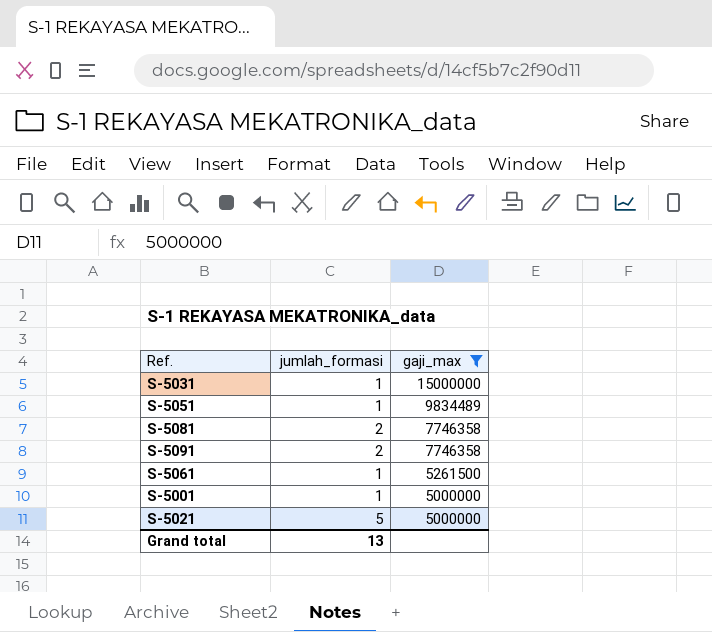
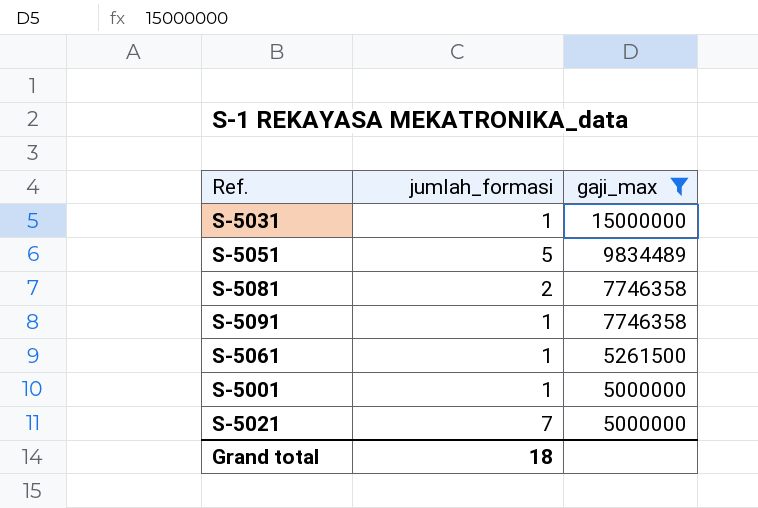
S-5051 | jumlah_formasi: 1 -> 5
S-5091 | jumlah_formasi: 2 -> 1
S-5021 | jumlah_formasi: 5 -> 7
Grand total | jumlah_formasi: 13 -> 18

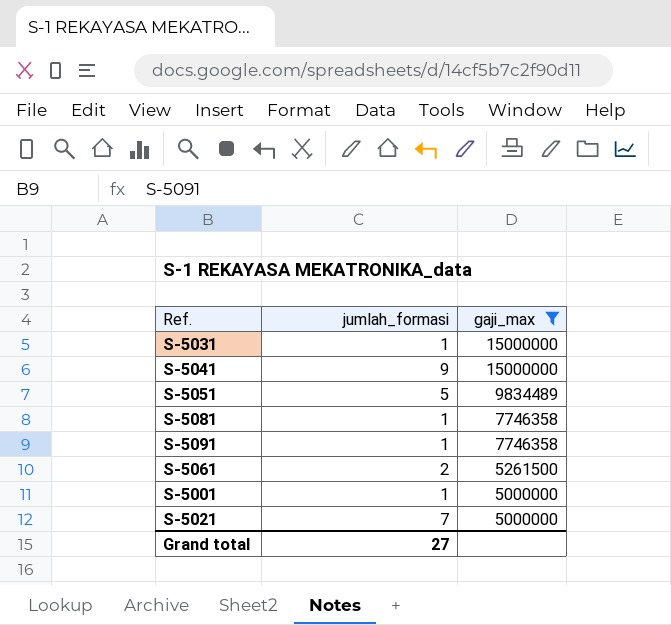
row S-5041: none -> 9 | 15000000
S-5081 | jumlah_formasi: 2 -> 1
S-5061 | jumlah_formasi: 1 -> 2
Grand total | jumlah_formasi: 18 -> 27

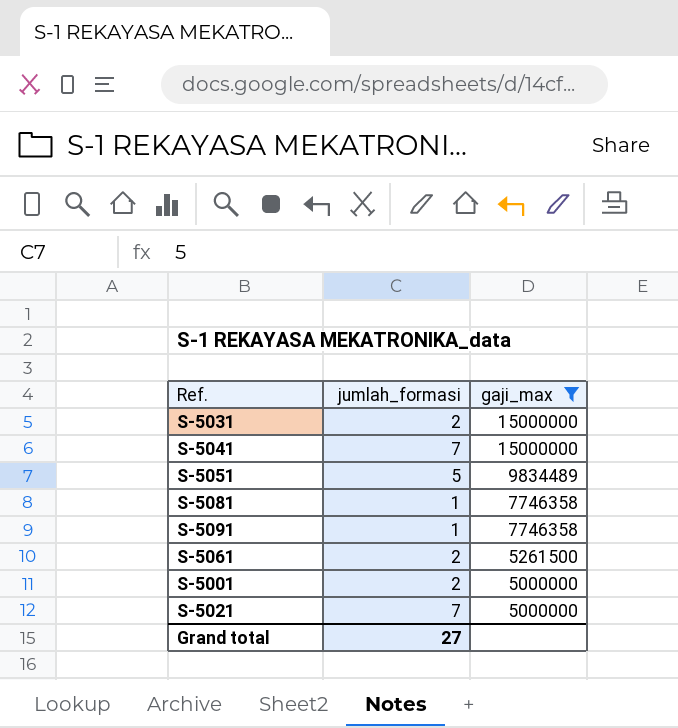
S-5031 | jumlah_formasi: 1 -> 2
S-5041 | jumlah_formasi: 9 -> 7
S-5001 | jumlah_formasi: 1 -> 2

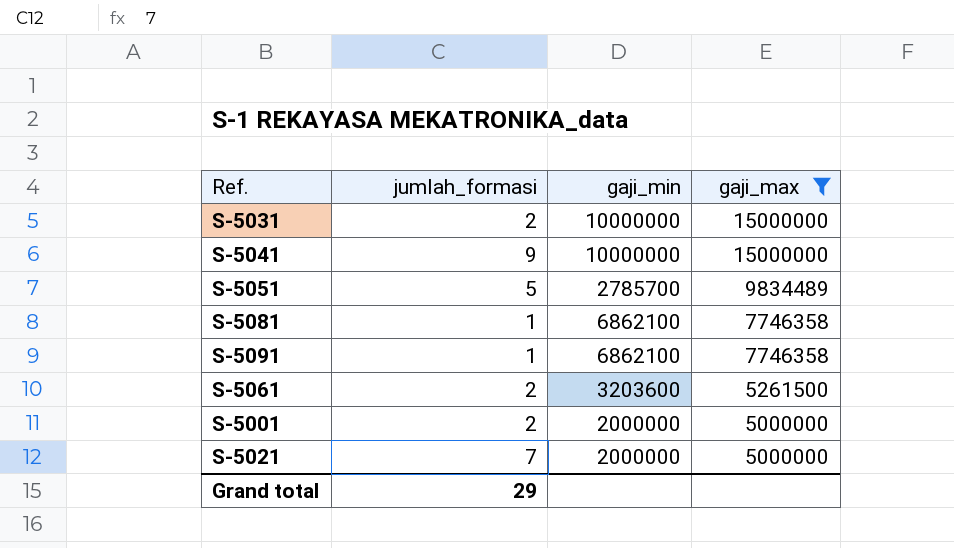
column gaji_min | position: none -> 3
S-5041 | jumlah_formasi: 7 -> 9
Grand total | jumlah_formasi: 27 -> 29

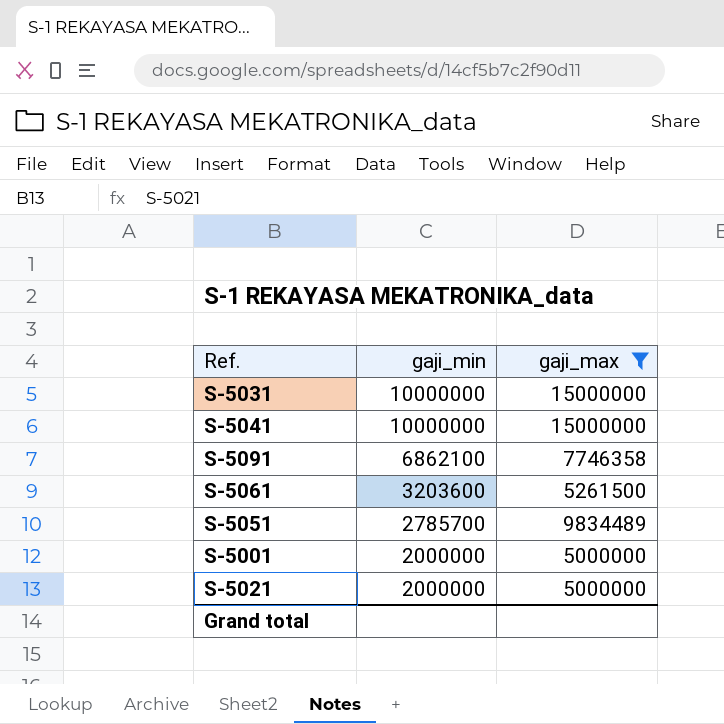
row order: gaji_max descending -> gaji_min descending
column jumlah_formasi | position: 2 -> none
row S-5081: 1 | 6862100 | 7746358 -> none

